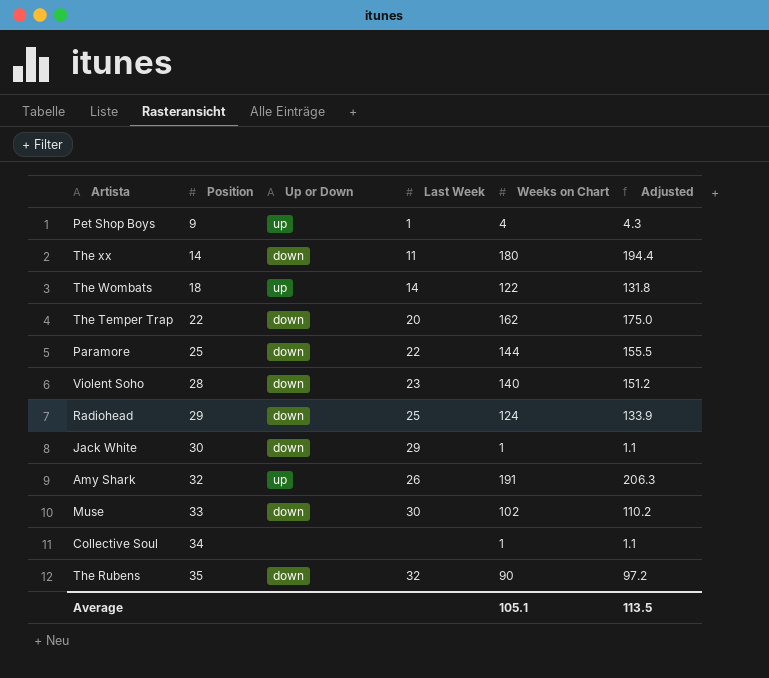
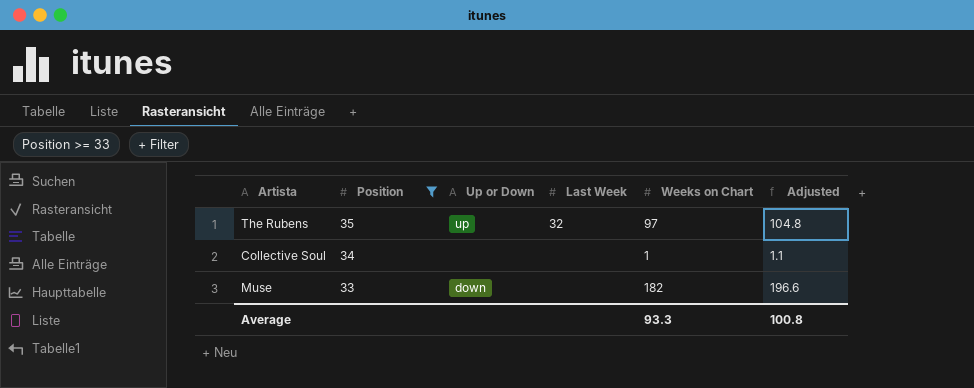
filter: none -> Position >= 33
row order: Position ascending -> Position descending
The Rubens | Up or Down: down -> up
The Rubens | Weeks on Chart: 90 -> 97
The Rubens | Adjusted: 97.2 -> 104.8
Muse | Last Week: 30 -> none
Muse | Weeks on Chart: 102 -> 182
Muse | Adjusted: 110.2 -> 196.6
Average | Weeks on Chart: 105.1 -> 93.3
Average | Adjusted: 113.5 -> 100.8

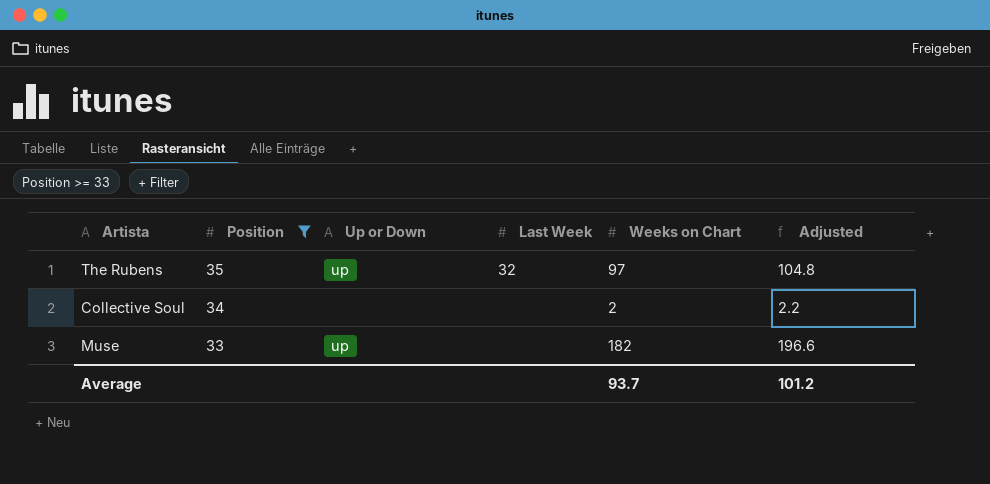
Collective Soul | Weeks on Chart: 1 -> 2
Collective Soul | Adjusted: 1.1 -> 2.2
Muse | Up or Down: down -> up
Average | Weeks on Chart: 93.3 -> 93.7
Average | Adjusted: 100.8 -> 101.2

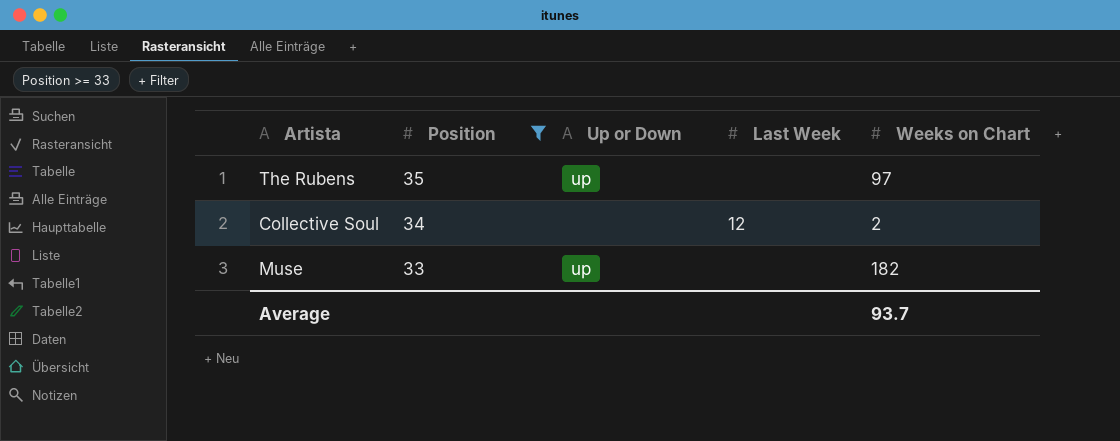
column Adjusted | formula: [Weeks on Chart] * 1.08 -> none
The Rubens | Last Week: 32 -> none
Collective Soul | Last Week: none -> 12

